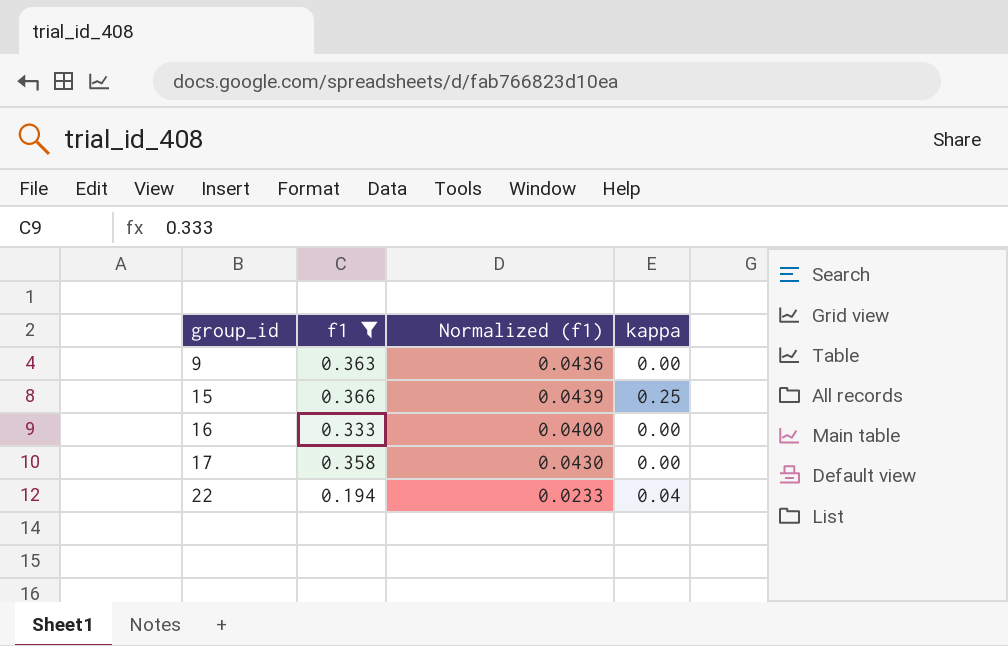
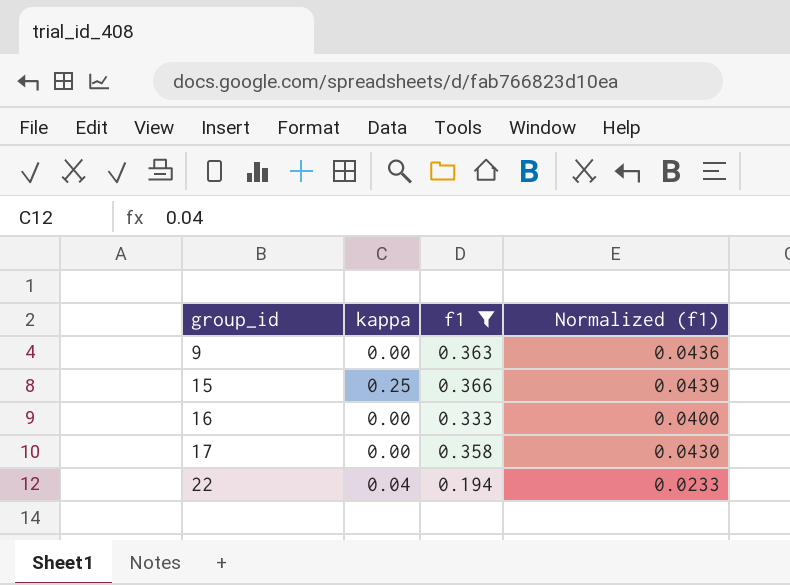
column kappa | position: 4 -> 2

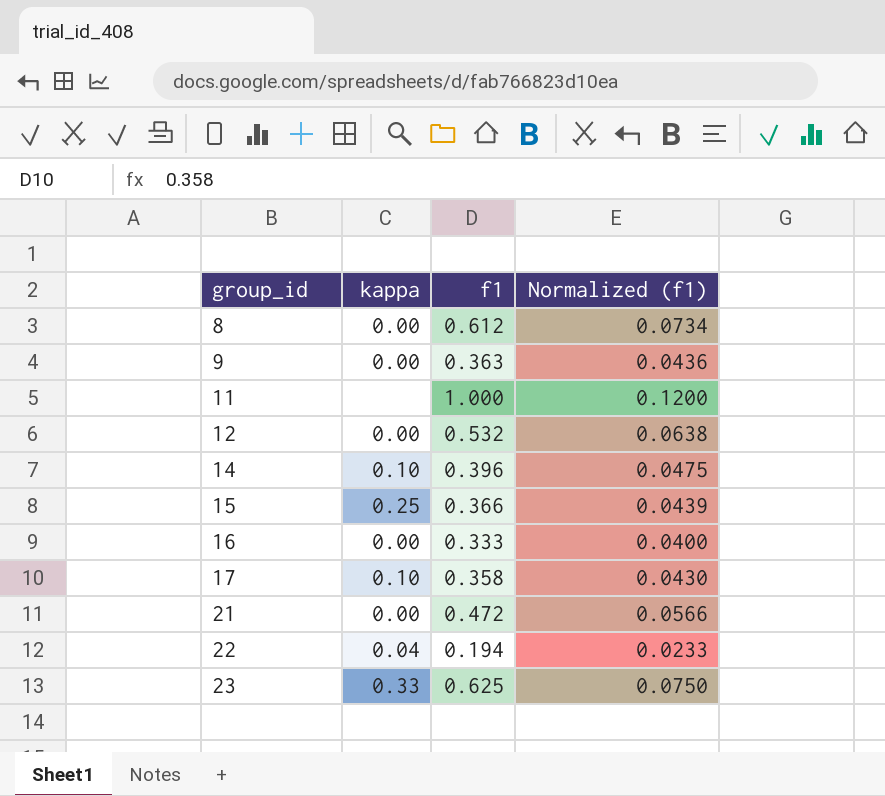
filter: f1 <= 0.366 -> none
17 | kappa: 0.00 -> 0.10

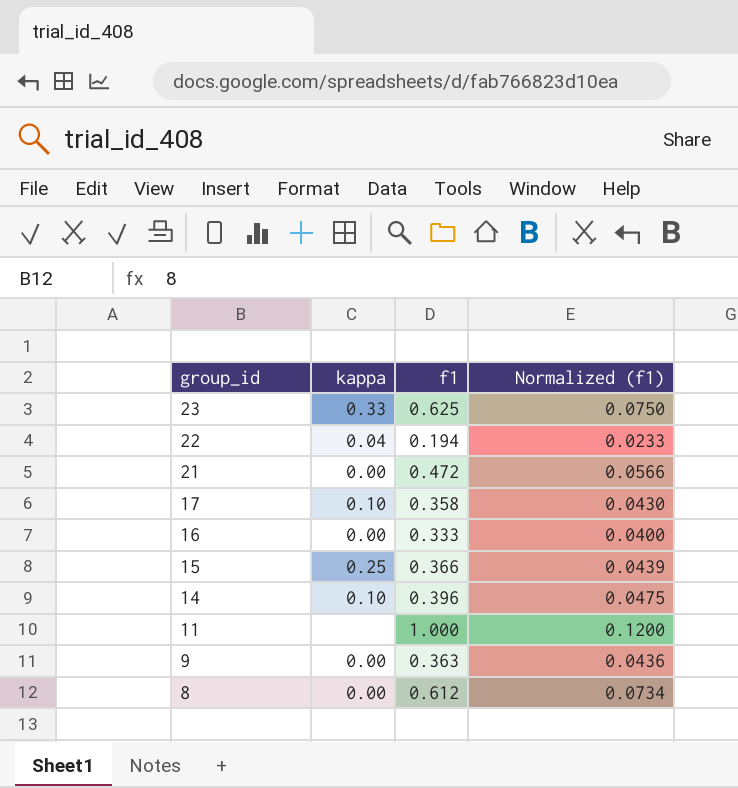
row order: group_id ascending -> group_id descending
row 12: 0.00 | 0.532 | 0.0638 -> none

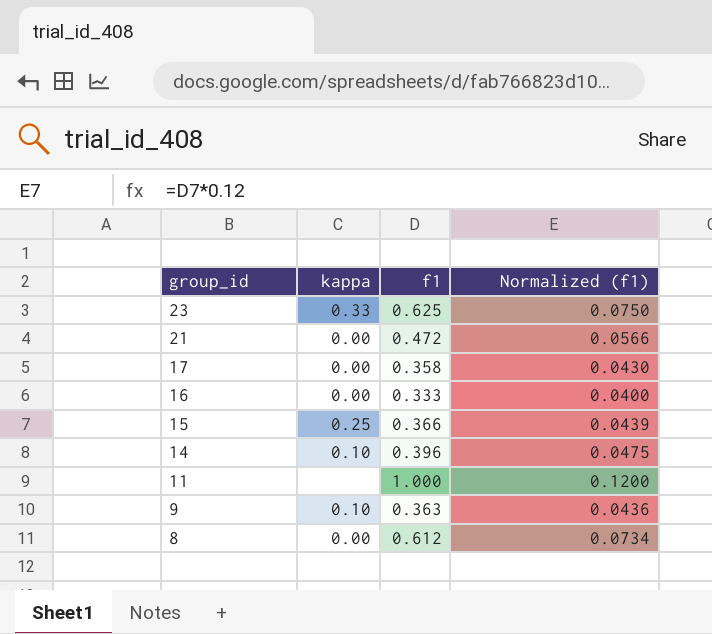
row 22: 0.04 | 0.194 | 0.0233 -> none
17 | kappa: 0.10 -> 0.00
9 | kappa: 0.00 -> 0.10

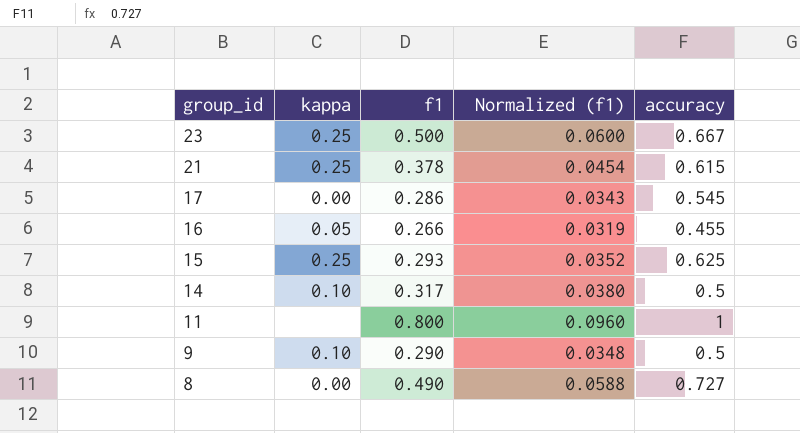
column accuracy | position: none -> 5
23 | kappa: 0.33 -> 0.25
23 | f1: 0.625 -> 0.500
23 | Normalized (f1): 0.0750 -> 0.0600
21 | kappa: 0.00 -> 0.25
21 | f1: 0.472 -> 0.378
21 | Normalized (f1): 0.0566 -> 0.0454
17 | f1: 0.358 -> 0.286
17 | Normalized (f1): 0.0430 -> 0.0343
16 | kappa: 0.00 -> 0.05
16 | f1: 0.333 -> 0.266
16 | Normalized (f1): 0.0400 -> 0.0319
15 | f1: 0.366 -> 0.293
15 | Normalized (f1): 0.0439 -> 0.0352
14 | f1: 0.396 -> 0.317
14 | Normalized (f1): 0.0475 -> 0.0380
11 | f1: 1.000 -> 0.800
11 | Normalized (f1): 0.1200 -> 0.0960
9 | f1: 0.363 -> 0.290
9 | Normalized (f1): 0.0436 -> 0.0348
8 | f1: 0.612 -> 0.490
8 | Normalized (f1): 0.0734 -> 0.0588

